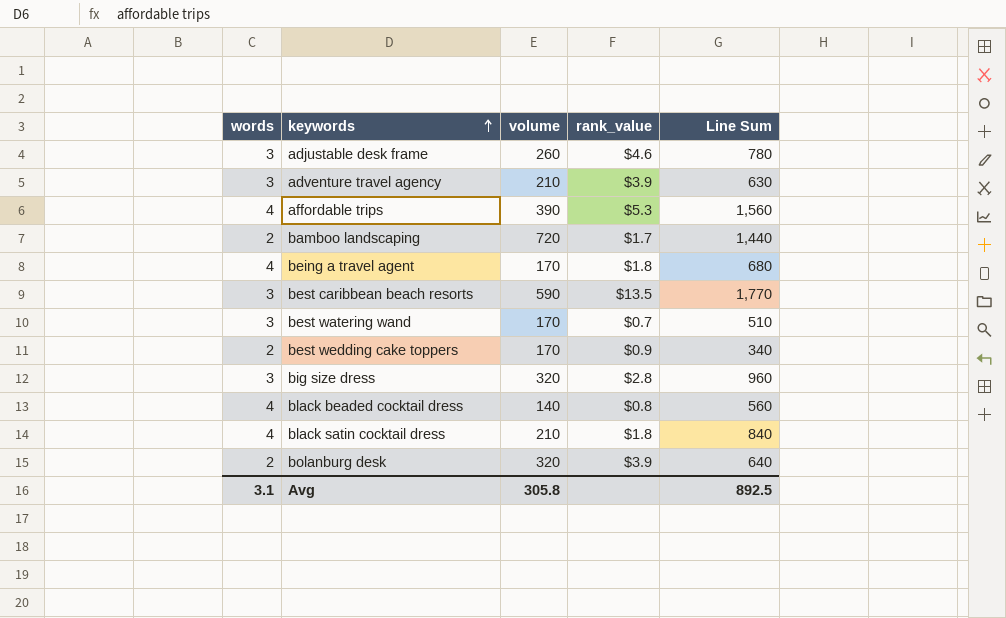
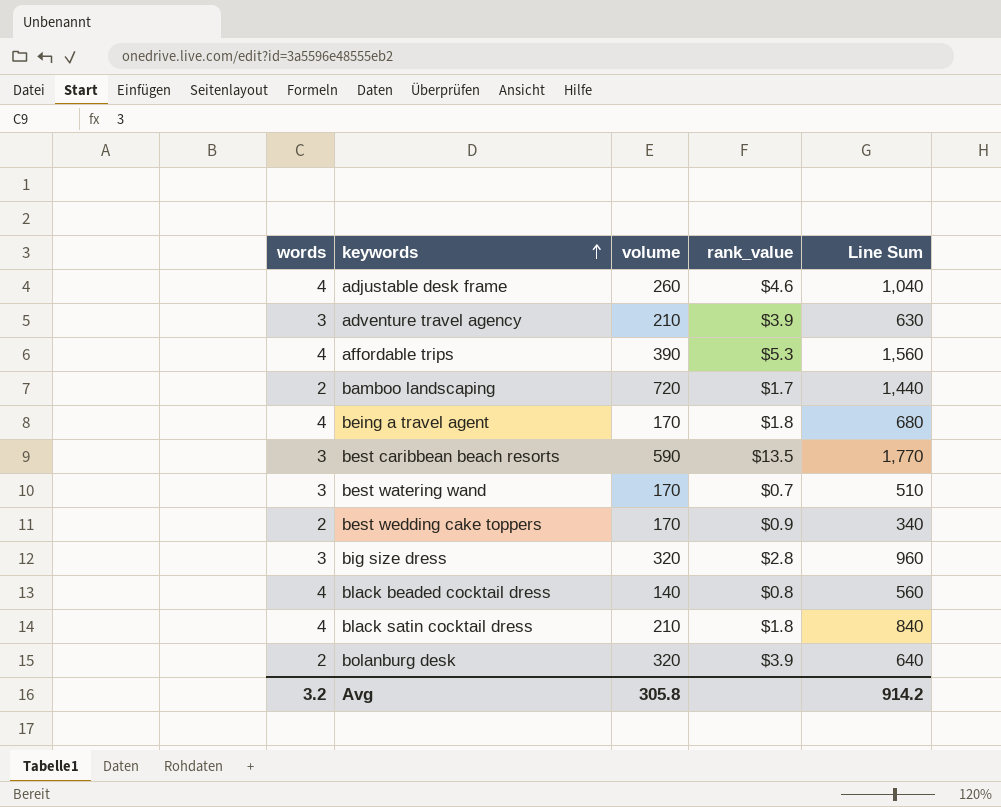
adjustable desk frame | words: 3 -> 4
adjustable desk frame | Line Sum: 780 -> 1,040
Avg | words: 3.1 -> 3.2
Avg | Line Sum: 892.5 -> 914.2

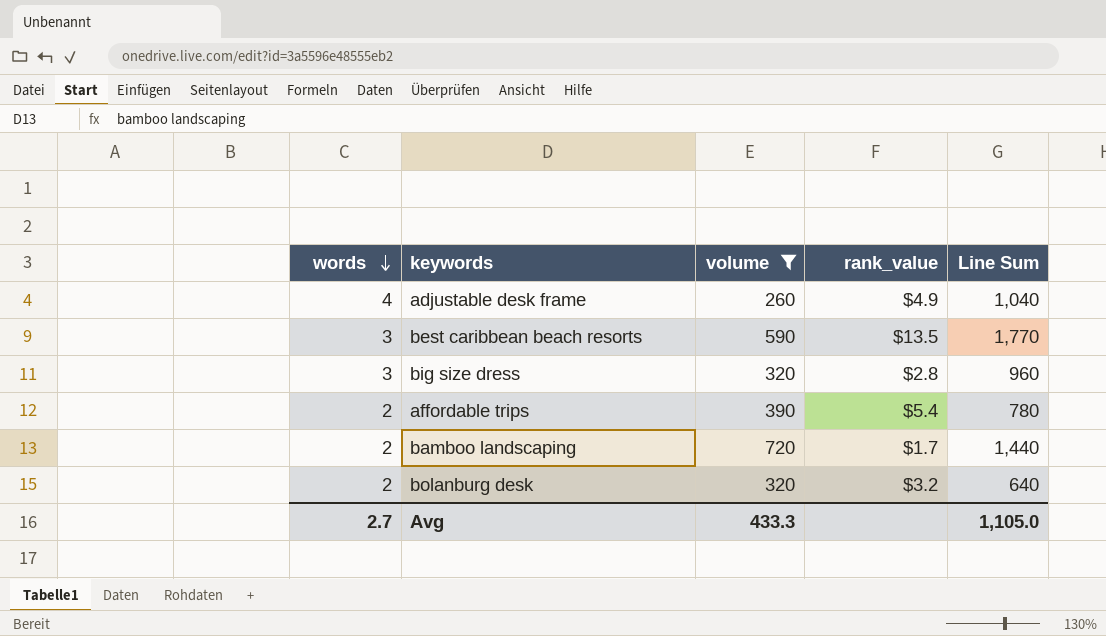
filter: none -> volume >= 260
row order: keywords ascending -> words descending
adjustable desk frame | rank_value: $4.6 -> $4.9
affordable trips | words: 4 -> 2
affordable trips | rank_value: $5.3 -> $5.4
affordable trips | Line Sum: 1,560 -> 780
bolanburg desk | rank_value: $3.9 -> $3.2
Avg | words: 3.2 -> 2.7
Avg | volume: 305.8 -> 433.3
Avg | Line Sum: 914.2 -> 1,105.0

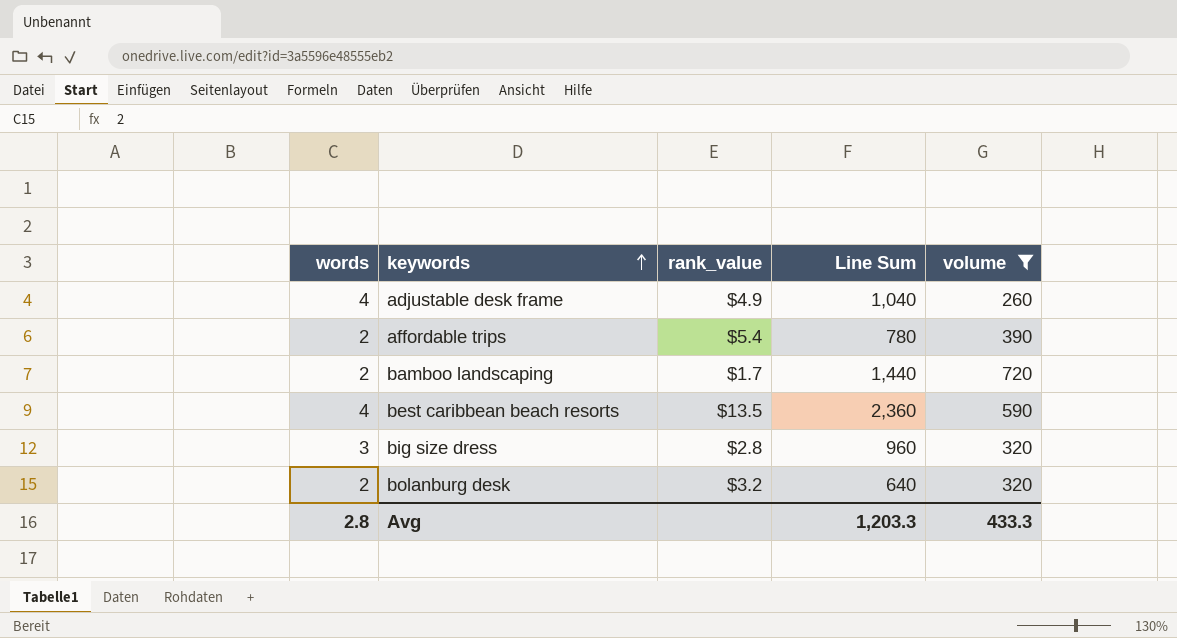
row order: words descending -> keywords ascending
column volume | position: 3 -> 5
best caribbean beach resorts | words: 3 -> 4
best caribbean beach resorts | Line Sum: 1,770 -> 2,360
Avg | words: 2.7 -> 2.8
Avg | Line Sum: 1,105.0 -> 1,203.3

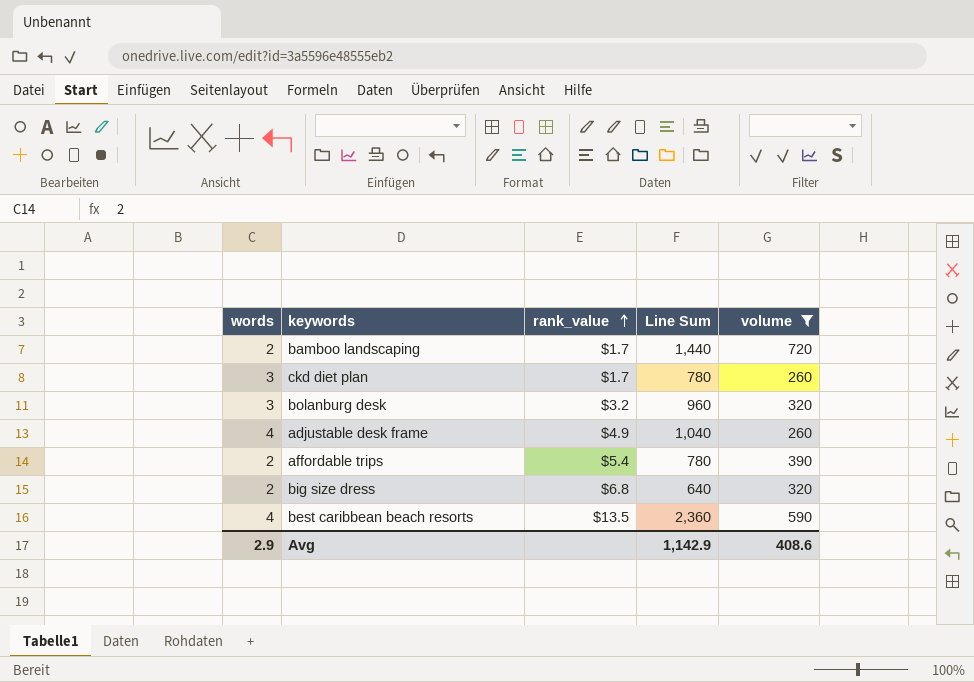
row order: keywords ascending -> rank_value ascending
row ckd diet plan: none -> 3 | $1.7 | 780 | 260
bolanburg desk | words: 2 -> 3
bolanburg desk | Line Sum: 640 -> 960
big size dress | words: 3 -> 2
big size dress | rank_value: $2.8 -> $6.8
big size dress | Line Sum: 960 -> 640
Avg | words: 2.8 -> 2.9
Avg | Line Sum: 1,203.3 -> 1,142.9
Avg | volume: 433.3 -> 408.6

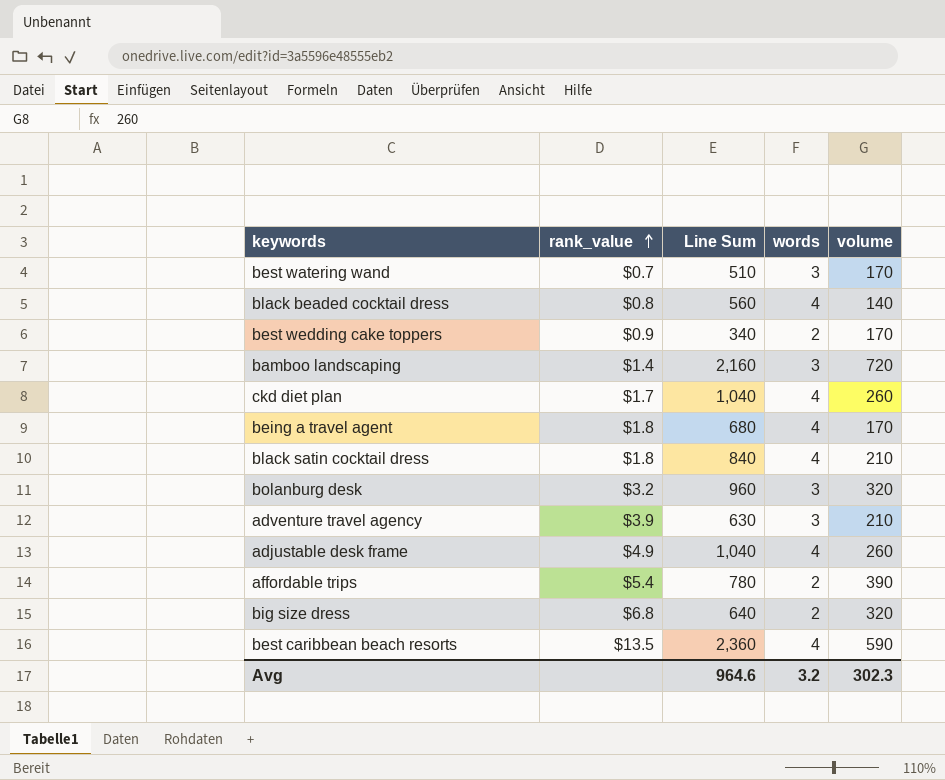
filter: volume >= 260 -> none
column words | position: 1 -> 4
bamboo landscaping | rank_value: $1.7 -> $1.4
bamboo landscaping | Line Sum: 1,440 -> 2,160
bamboo landscaping | words: 2 -> 3
ckd diet plan | Line Sum: 780 -> 1,040
ckd diet plan | words: 3 -> 4
Avg | Line Sum: 1,142.9 -> 964.6
Avg | words: 2.9 -> 3.2
Avg | volume: 408.6 -> 302.3

